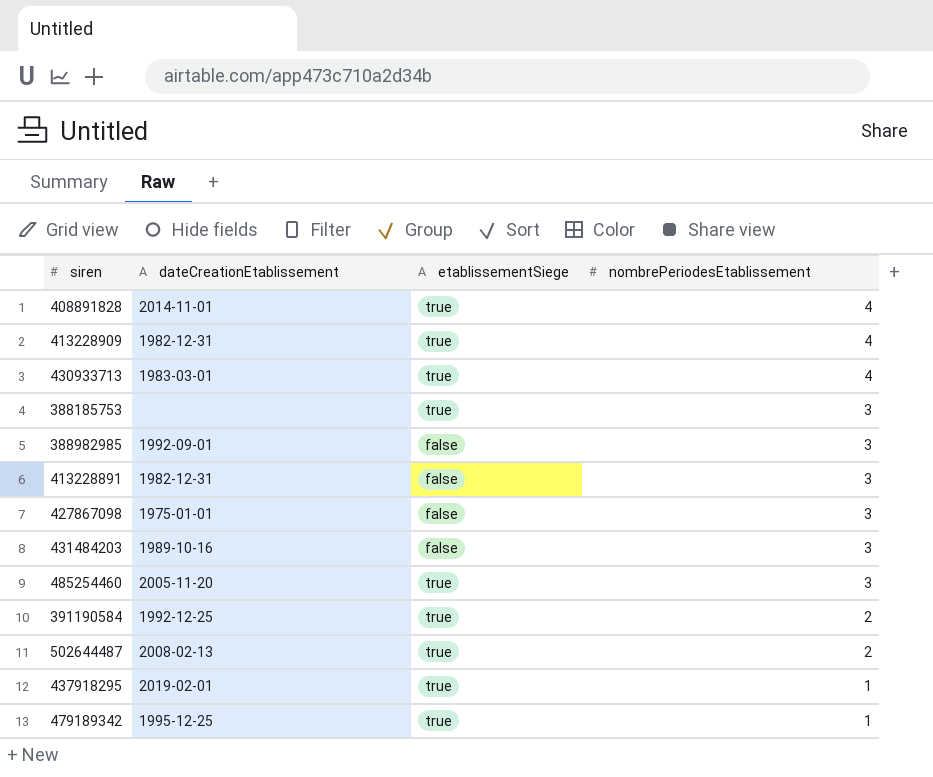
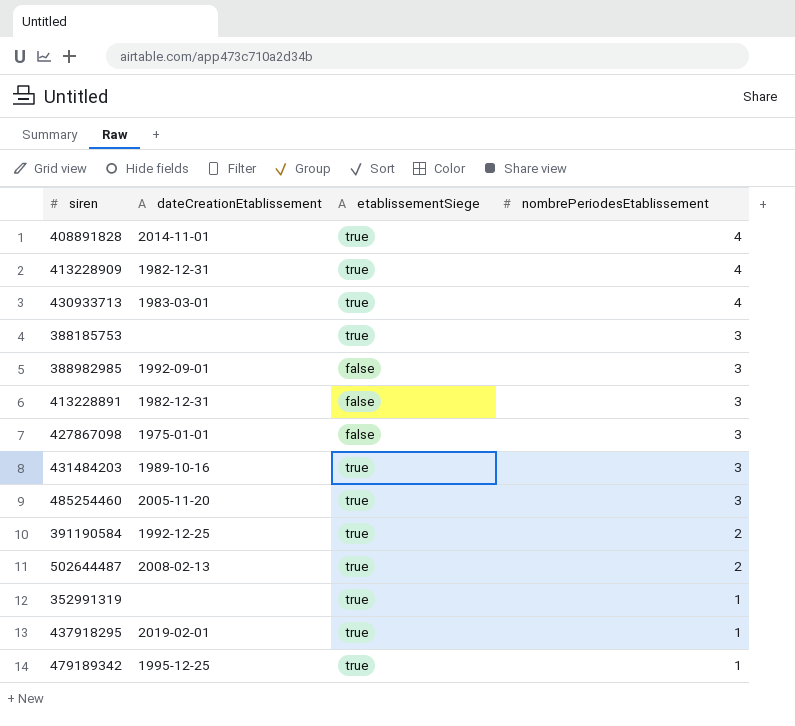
431484203 | etablissementSiege: false -> true
row 352991319: none -> none | true | 1

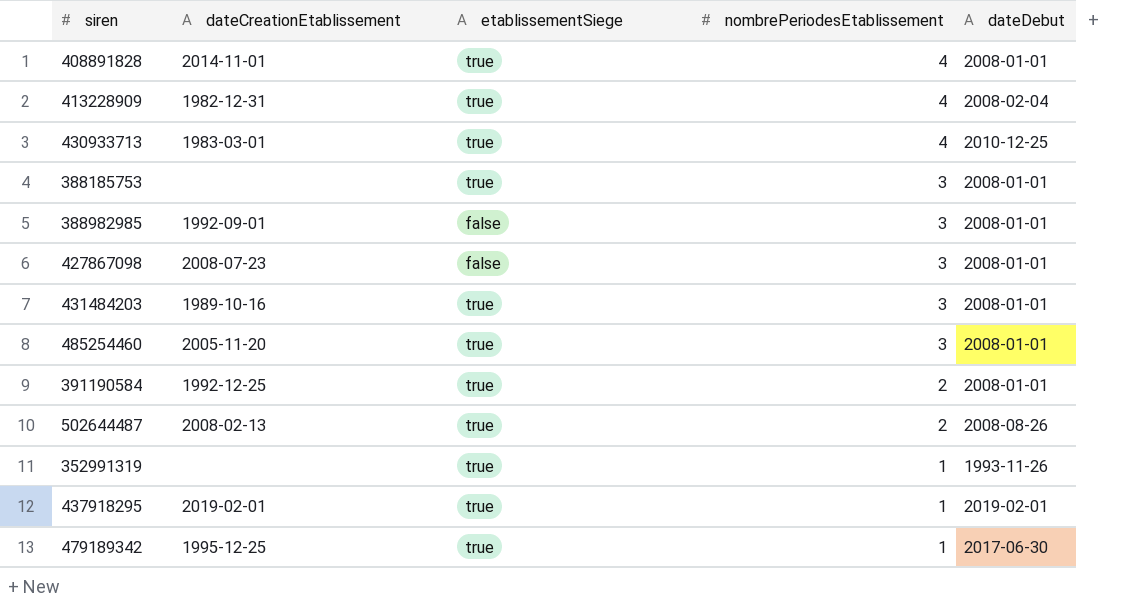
column dateDebut | position: none -> 5
row 413228891: 1982-12-31 | false | 3 -> none
427867098 | dateCreationEtablissement: 1975-01-01 -> 2008-07-23

